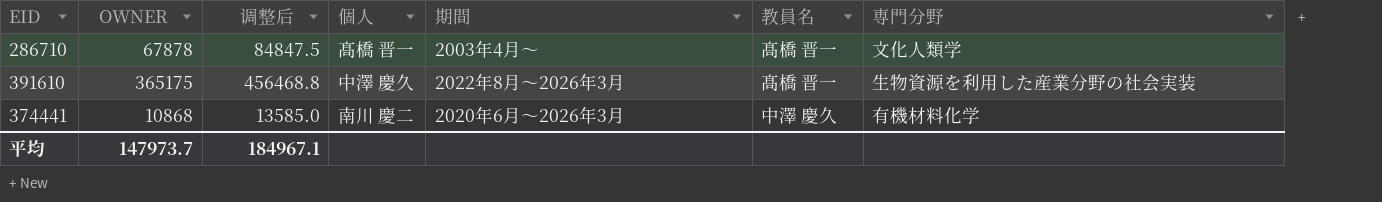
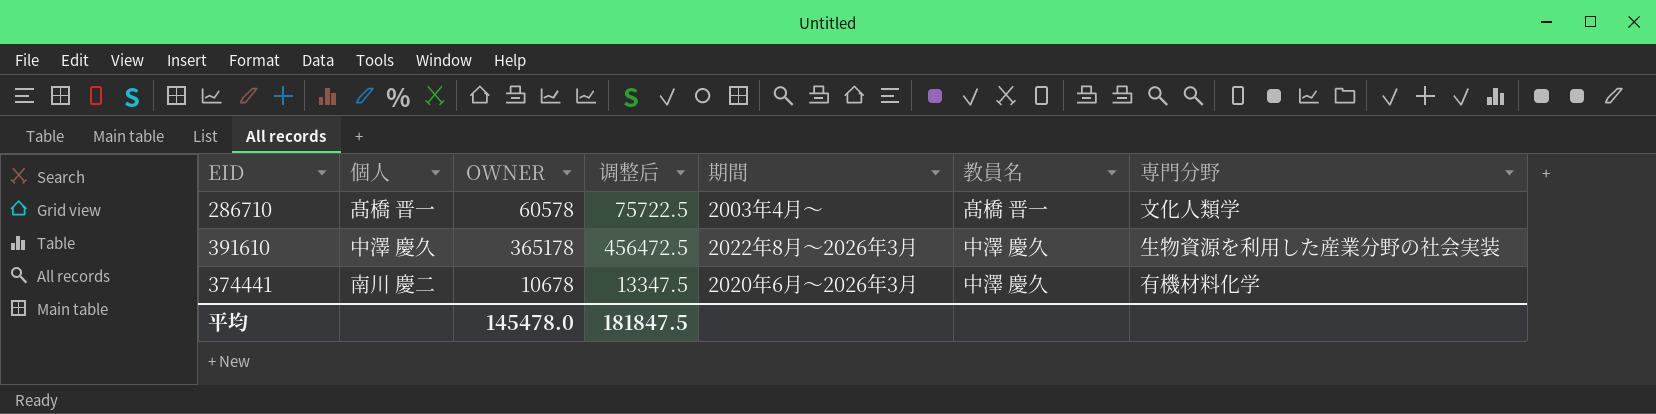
column 個人 | position: 4 -> 2
286710 | OWNER: 67878 -> 60578
286710 | 调整后: 84847.5 -> 75722.5
391610 | OWNER: 365175 -> 365178
391610 | 调整后: 456468.8 -> 456472.5
391610 | 教員名: 髙橋 晋一 -> 中澤 慶久
374441 | OWNER: 10868 -> 10678
374441 | 调整后: 13585.0 -> 13347.5
平均 | OWNER: 147973.7 -> 145478.0
平均 | 调整后: 184967.1 -> 181847.5

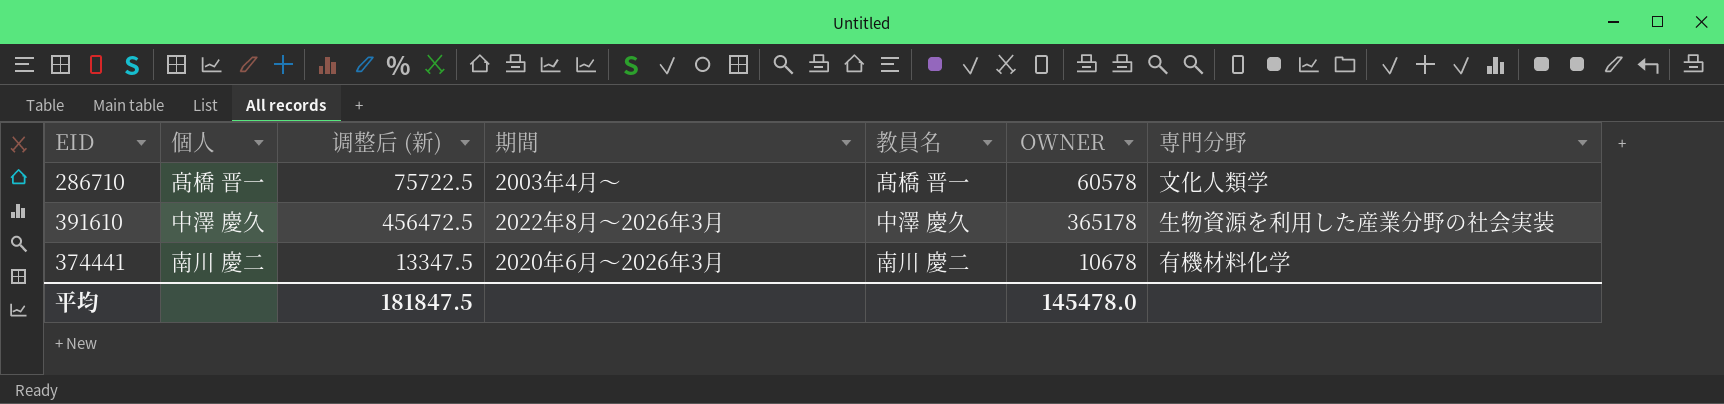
column name: 调整后 -> 调整后 (新)
column OWNER | position: 3 -> 6
374441 | 教員名: 中澤 慶久 -> 南川 慶二

